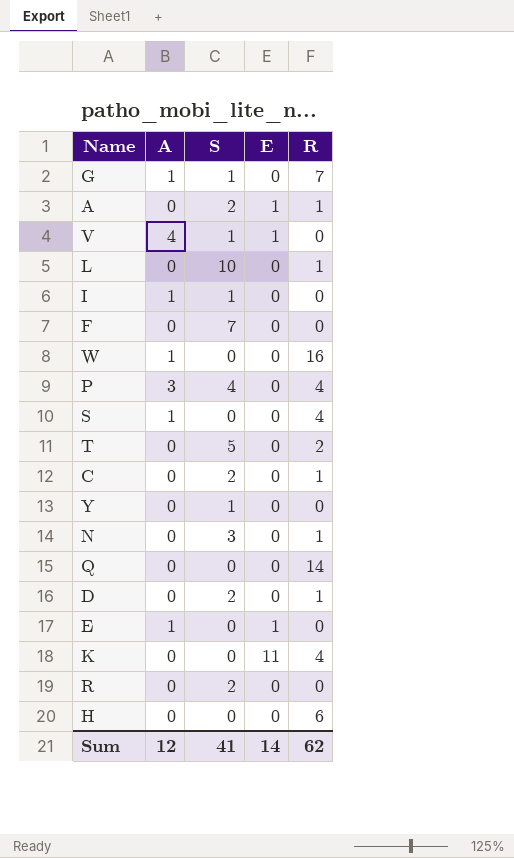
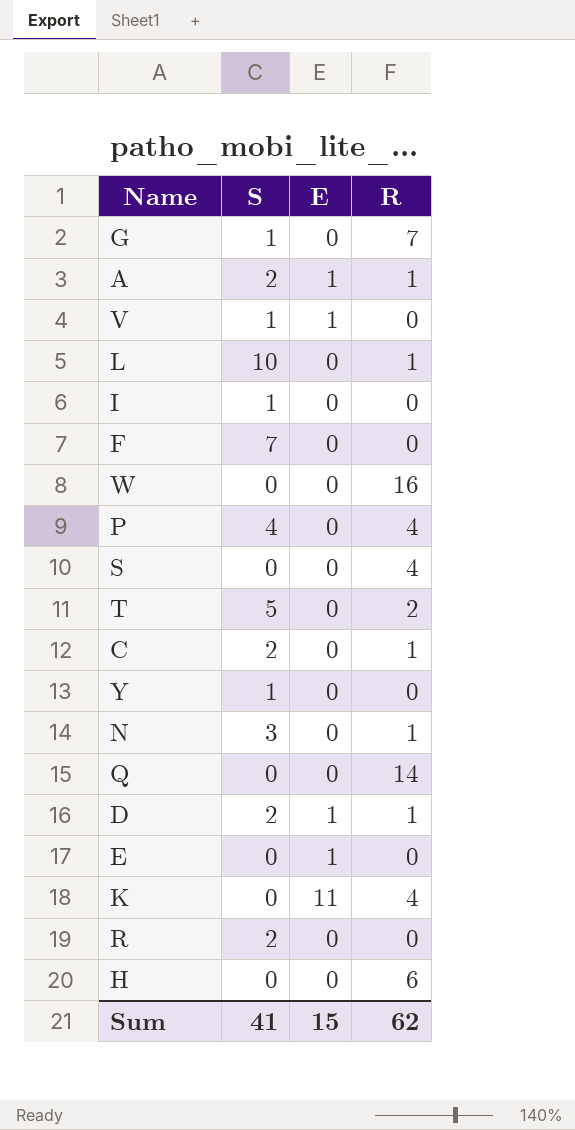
column A | position: 2 -> none
D | E: 0 -> 1
Sum | E: 14 -> 15

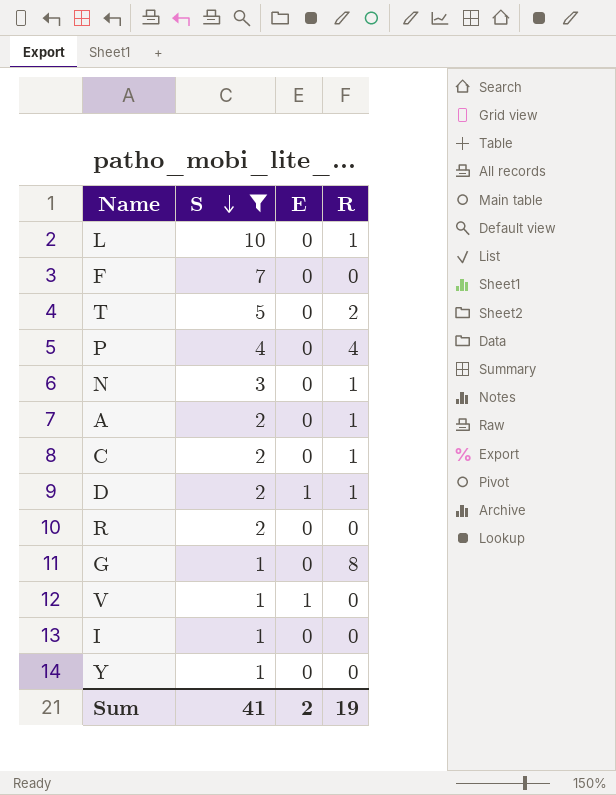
filter: none -> S != 0
row order: none -> S descending
A | E: 1 -> 0
G | R: 7 -> 8
Sum | E: 15 -> 2
Sum | R: 62 -> 19

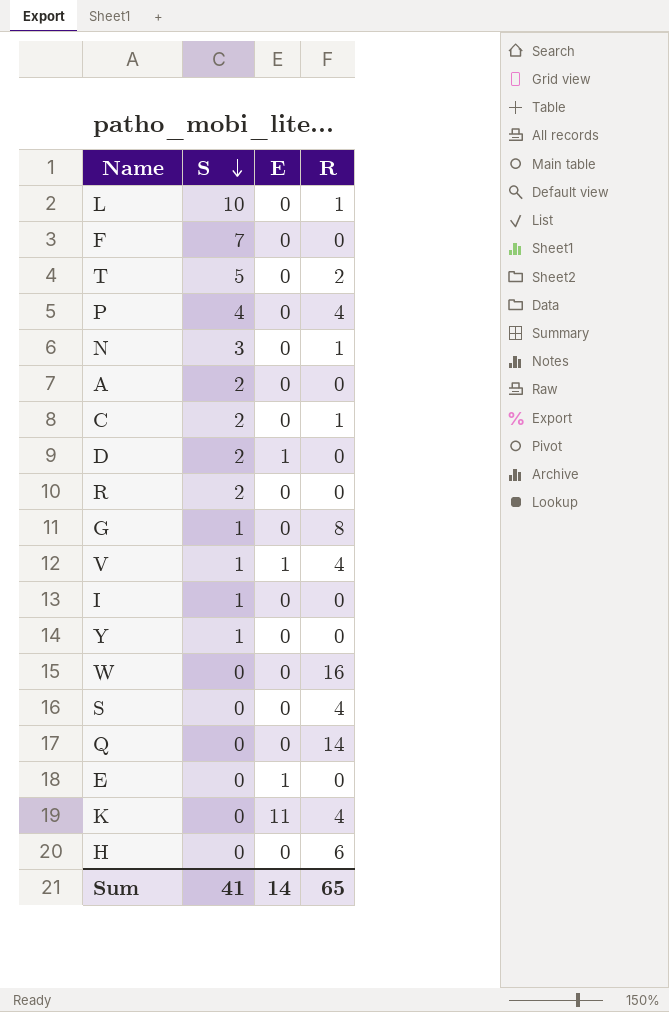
filter: S != 0 -> none
A | R: 1 -> 0
D | R: 1 -> 0
V | R: 0 -> 4
Sum | E: 2 -> 14
Sum | R: 19 -> 65

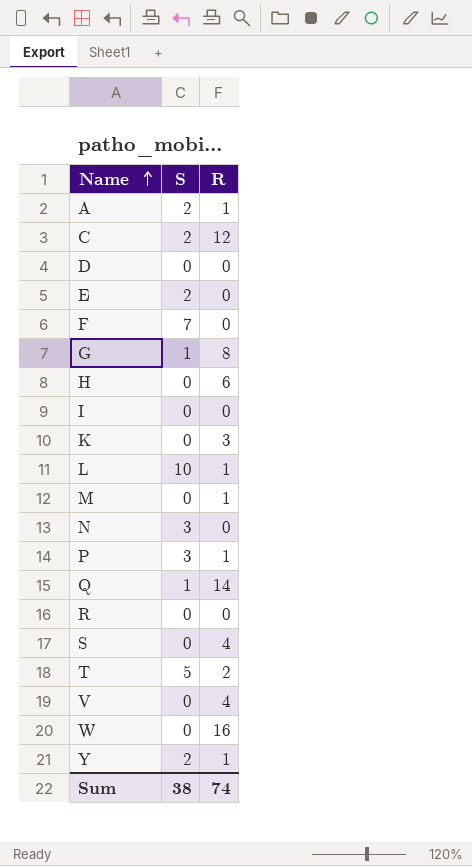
row order: S descending -> Name ascending
column E | position: 3 -> none
A | R: 0 -> 1
C | R: 1 -> 12
D | S: 2 -> 0
E | S: 0 -> 2
I | S: 1 -> 0
K | R: 4 -> 3
row M: none -> 0 | 1
N | R: 1 -> 0
P | S: 4 -> 3
P | R: 4 -> 1
Q | S: 0 -> 1
R | S: 2 -> 0
V | S: 1 -> 0
Y | S: 1 -> 2
Y | R: 0 -> 1
Sum | S: 41 -> 38
Sum | R: 65 -> 74

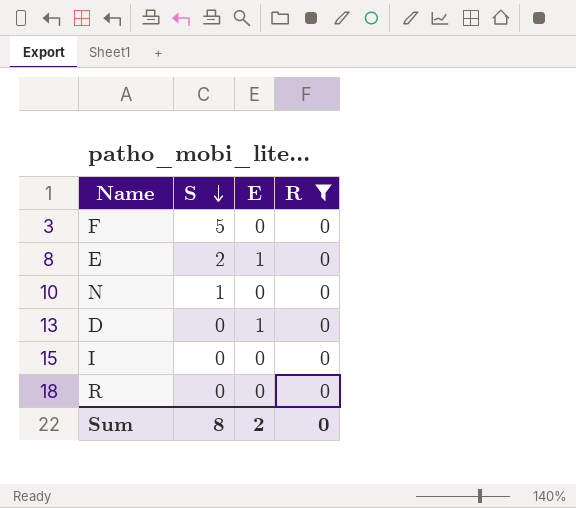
filter: none -> R = 0
row order: Name ascending -> S descending
column E | position: none -> 3
F | S: 7 -> 5
N | S: 3 -> 1
Sum | S: 38 -> 8
Sum | R: 74 -> 0

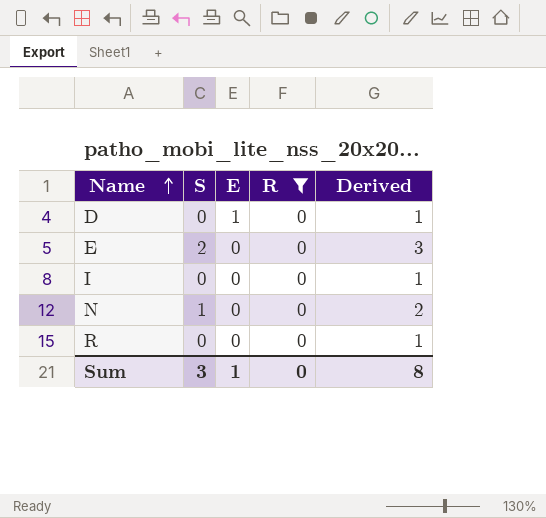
row order: S descending -> Name ascending
column Derived | formula: none -> [S] + 1
row F: 5 | 0 | 0 -> none
E | E: 1 -> 0
Sum | S: 8 -> 3
Sum | E: 2 -> 1

